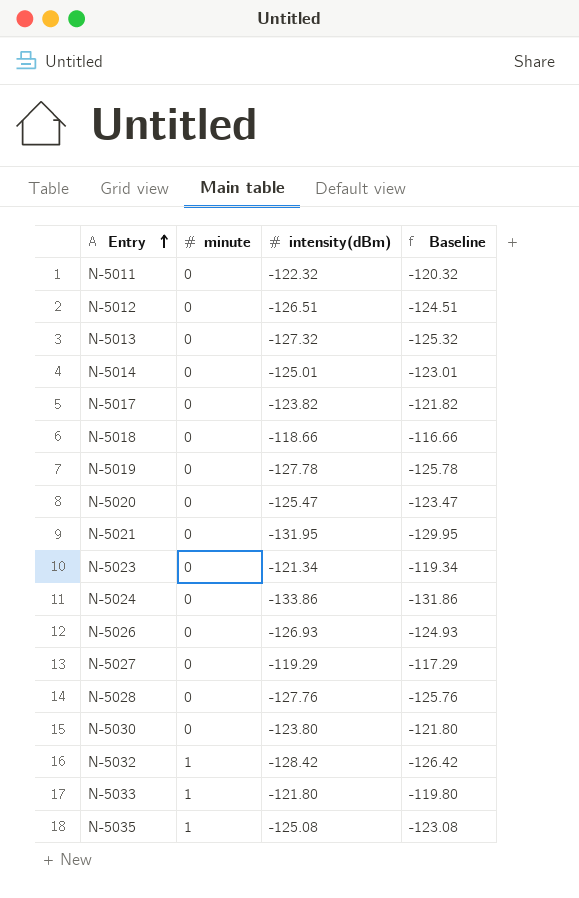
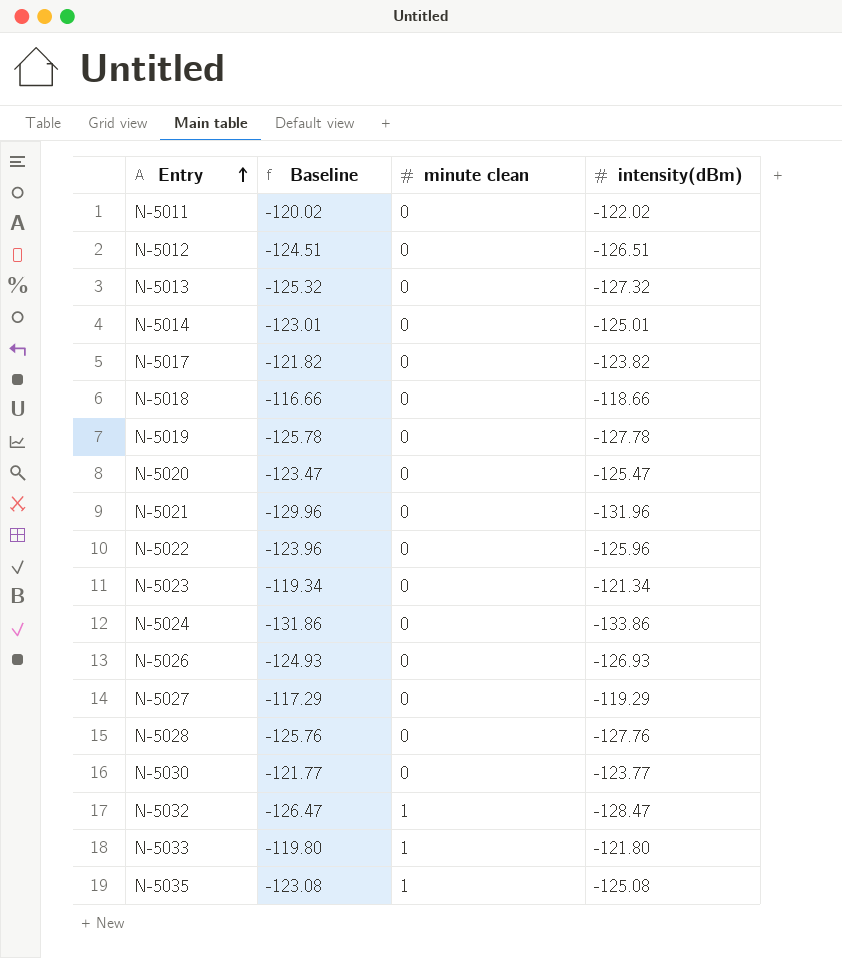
column Baseline | position: 4 -> 2
column name: minute -> minute clean
N-5011 | Baseline: -120.32 -> -120.02
N-5011 | intensity(dBm): -122.32 -> -122.02
N-5021 | Baseline: -129.95 -> -129.96
N-5021 | intensity(dBm): -131.95 -> -131.96
row N-5022: none -> -123.96 | 0 | -125.96
N-5030 | Baseline: -121.80 -> -121.77
N-5030 | intensity(dBm): -123.80 -> -123.77
N-5032 | Baseline: -126.42 -> -126.47
N-5032 | intensity(dBm): -128.42 -> -128.47

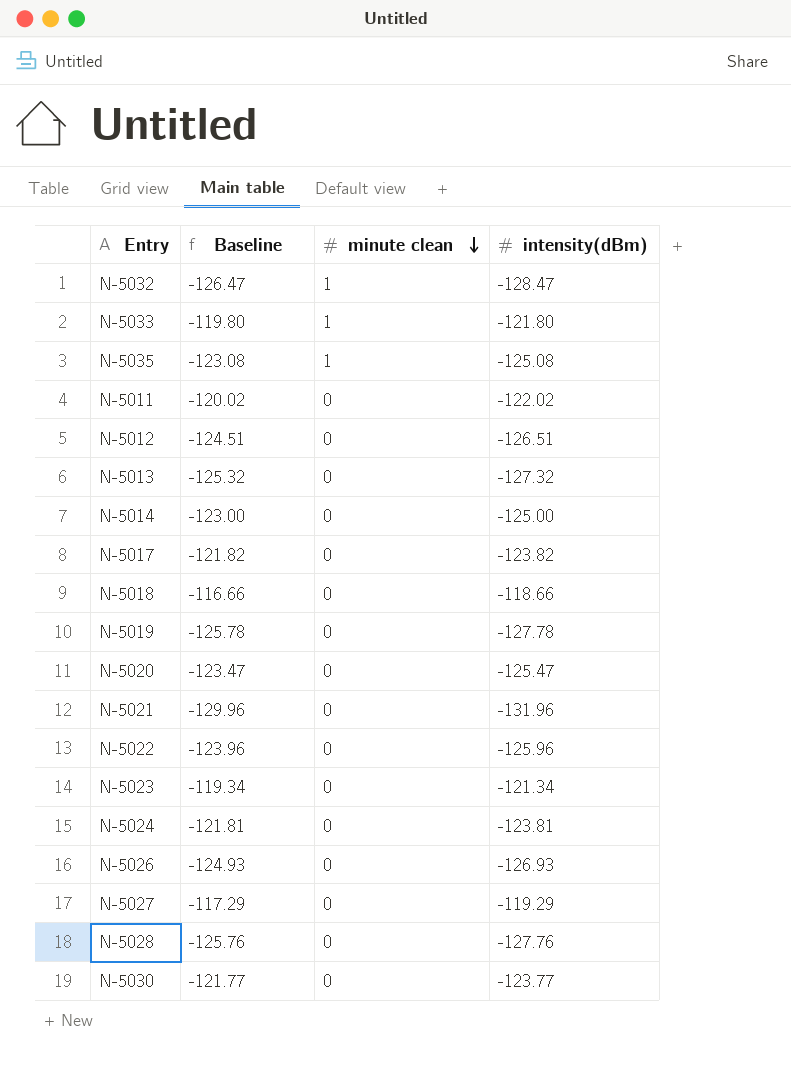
row order: Entry ascending -> minute clean descending
N-5014 | Baseline: -123.01 -> -123.00
N-5014 | intensity(dBm): -125.01 -> -125.00
N-5024 | Baseline: -131.86 -> -121.81
N-5024 | intensity(dBm): -133.86 -> -123.81

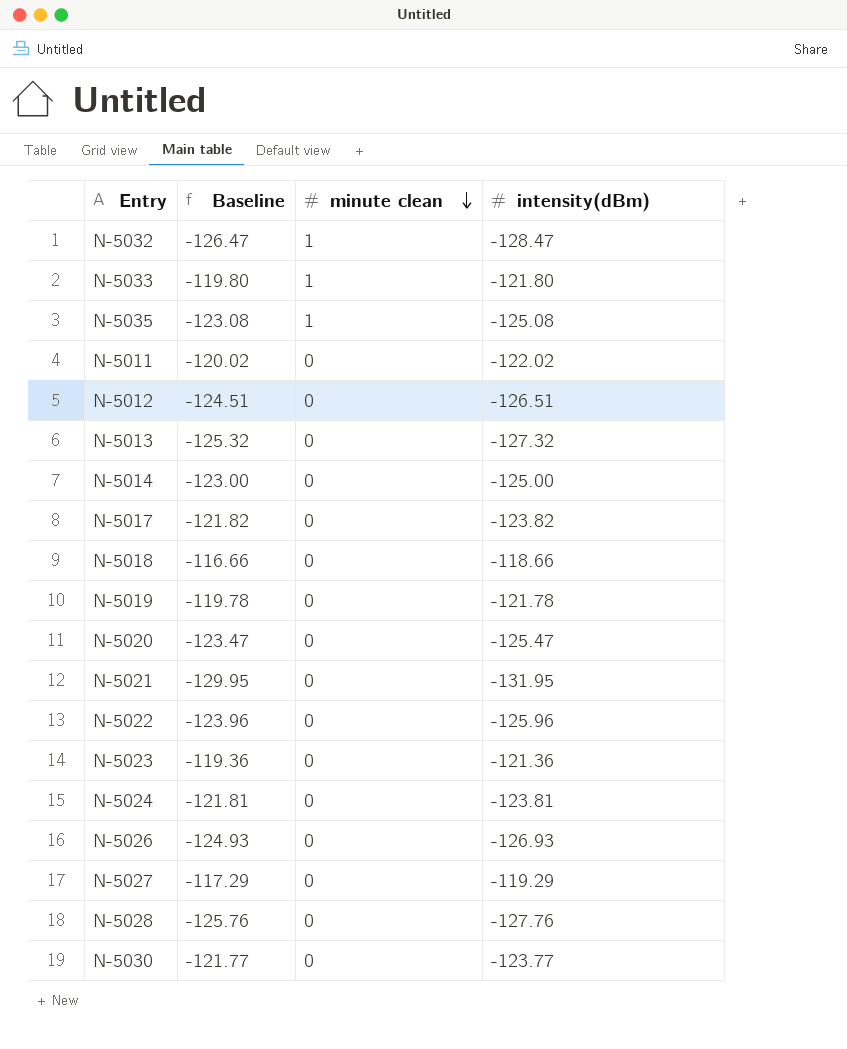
N-5019 | Baseline: -125.78 -> -119.78
N-5019 | intensity(dBm): -127.78 -> -121.78
N-5021 | Baseline: -129.96 -> -129.95
N-5021 | intensity(dBm): -131.96 -> -131.95
N-5023 | Baseline: -119.34 -> -119.36
N-5023 | intensity(dBm): -121.34 -> -121.36

